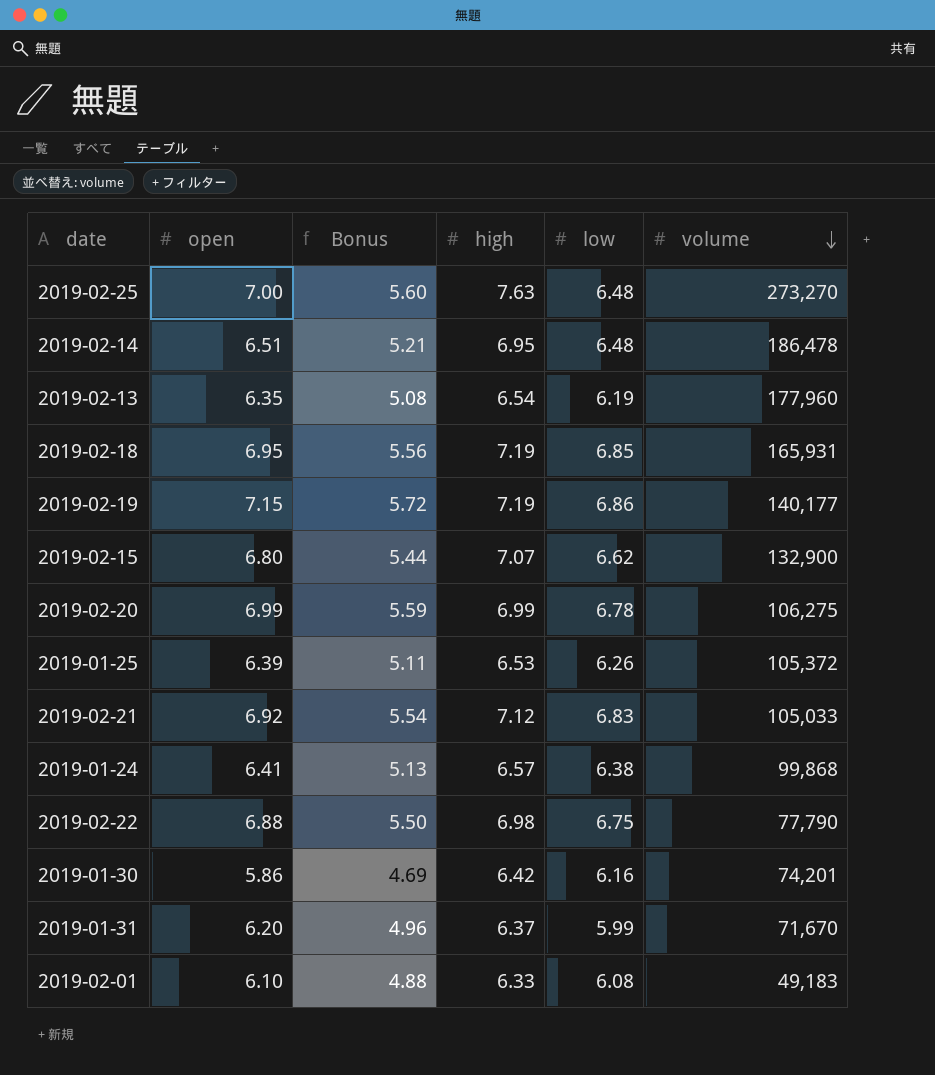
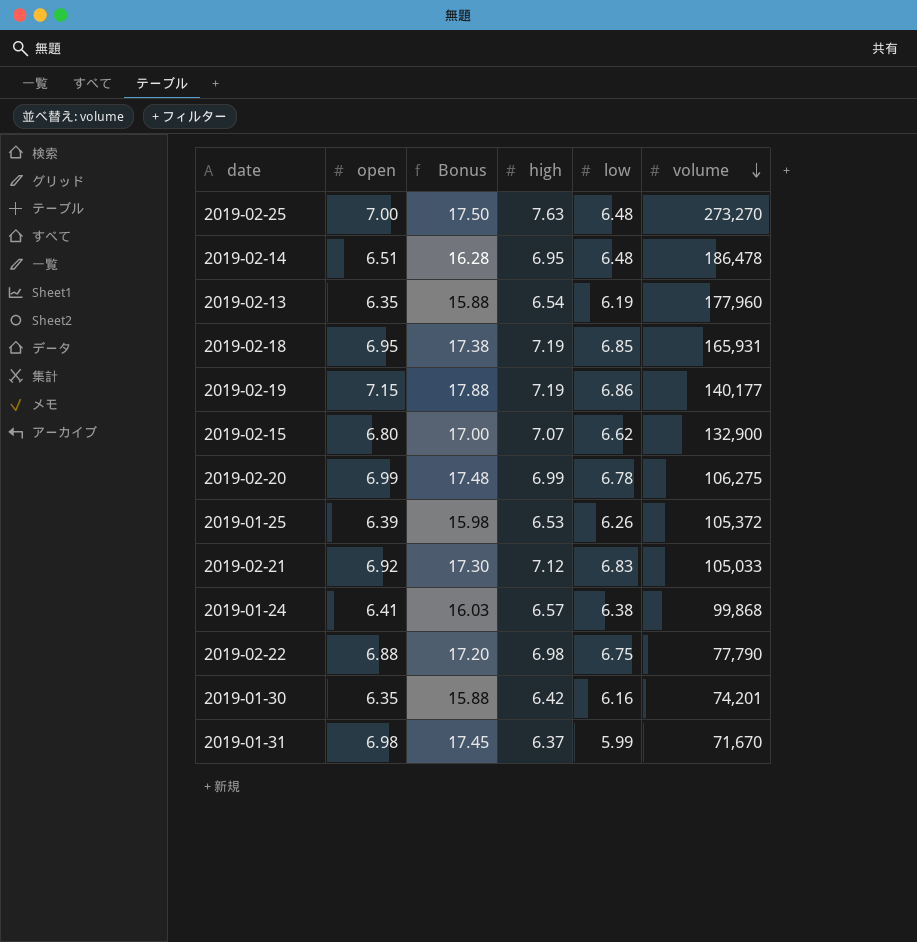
column Bonus | formula: [open] * 0.8 -> [open] * 2.5
row 2019-02-01: 6.10 | 4.88 | 6.33 | 6.08 | 49,183 -> none
2019-01-30 | open: 5.86 -> 6.35
2019-01-31 | open: 6.20 -> 6.98

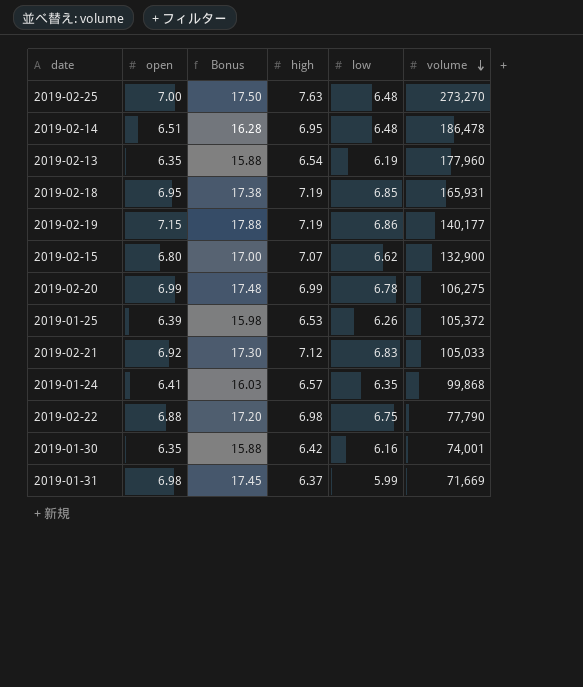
2019-01-24 | low: 6.38 -> 6.35
2019-01-30 | volume: 74,201 -> 74,001
2019-01-31 | volume: 71,670 -> 71,669

